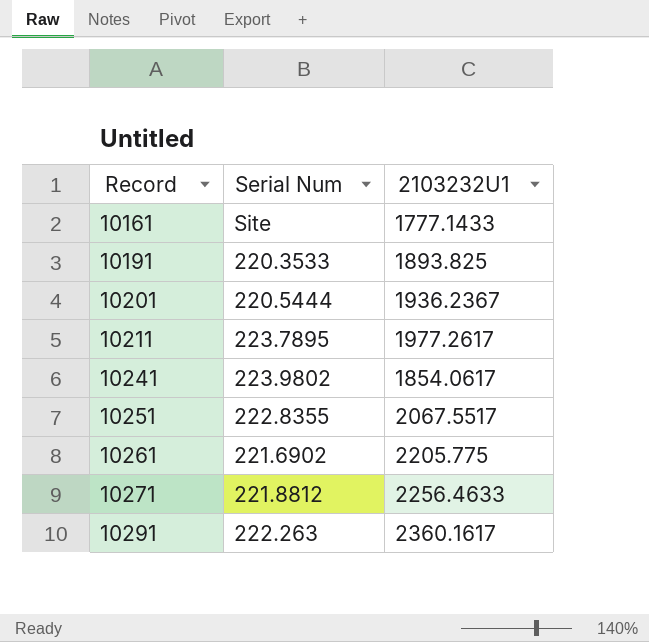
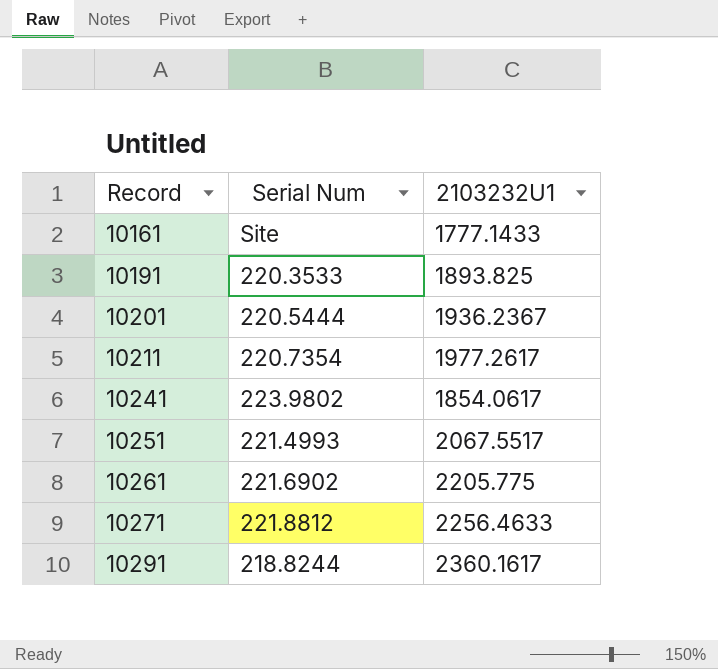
10211 | Serial Num: 223.7895 -> 220.7354
10251 | Serial Num: 222.8355 -> 221.4993
10291 | Serial Num: 222.263 -> 218.8244

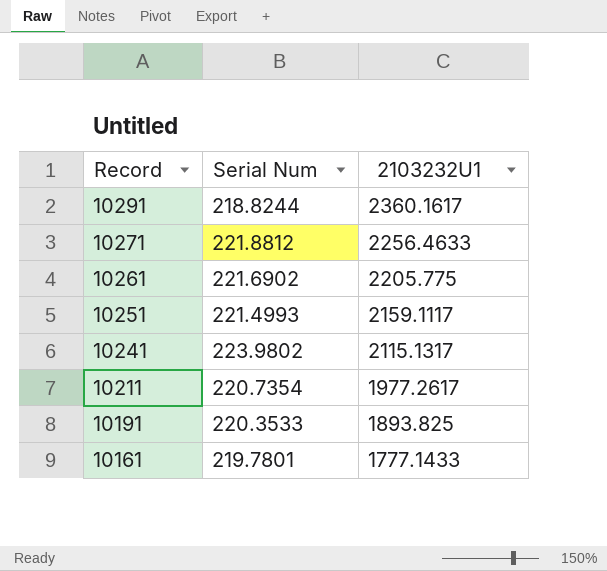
row order: Record ascending -> Record descending
row 10201: 220.5444 | 1936.2367 -> none
10251 | 2103232U1: 2067.5517 -> 2159.1117
10241 | 2103232U1: 1854.0617 -> 2115.1317
10161 | Serial Num: Site -> 219.7801

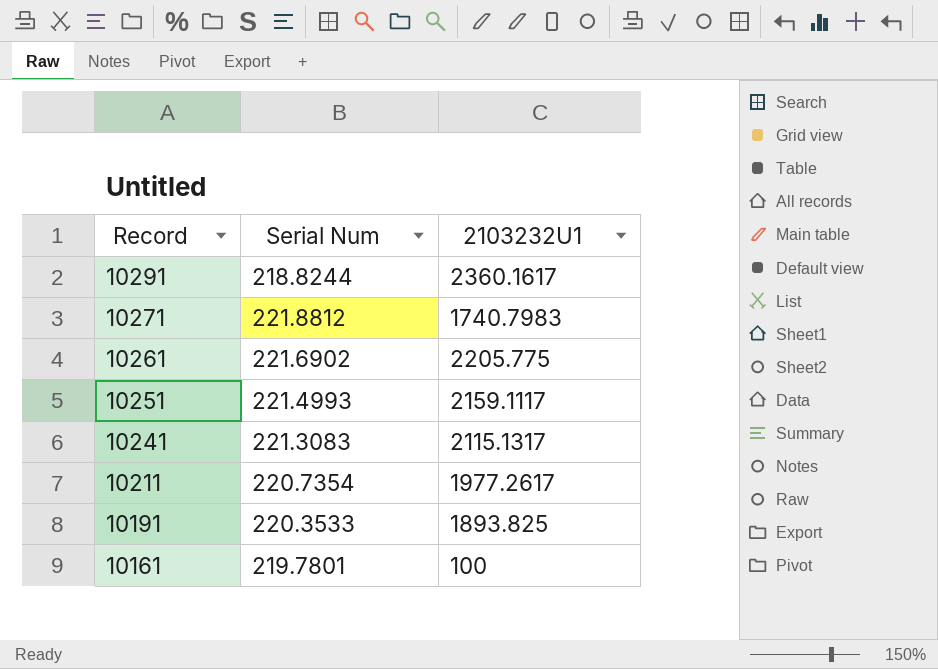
10271 | 2103232U1: 2256.4633 -> 1740.7983
10241 | Serial Num: 223.9802 -> 221.3083
10161 | 2103232U1: 1777.1433 -> 100

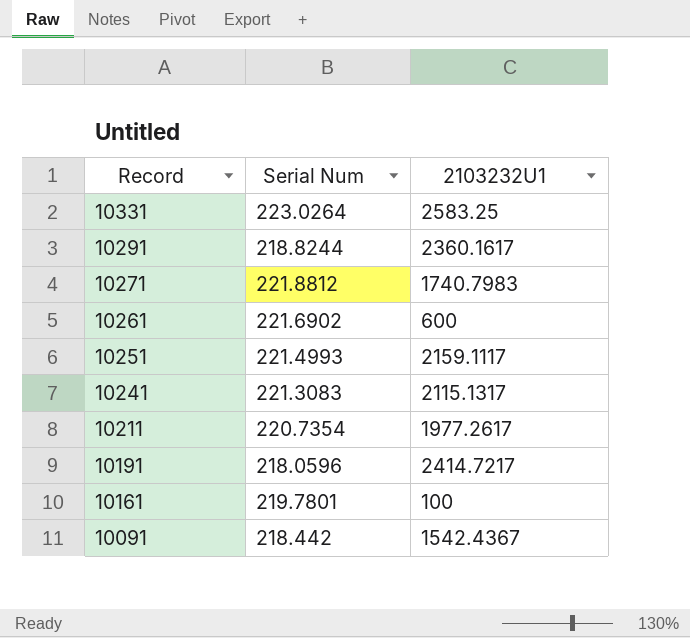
row 10331: none -> 223.0264 | 2583.25
10261 | 2103232U1: 2205.775 -> 600
10191 | Serial Num: 220.3533 -> 218.0596
10191 | 2103232U1: 1893.825 -> 2414.7217
row 10091: none -> 218.442 | 1542.4367

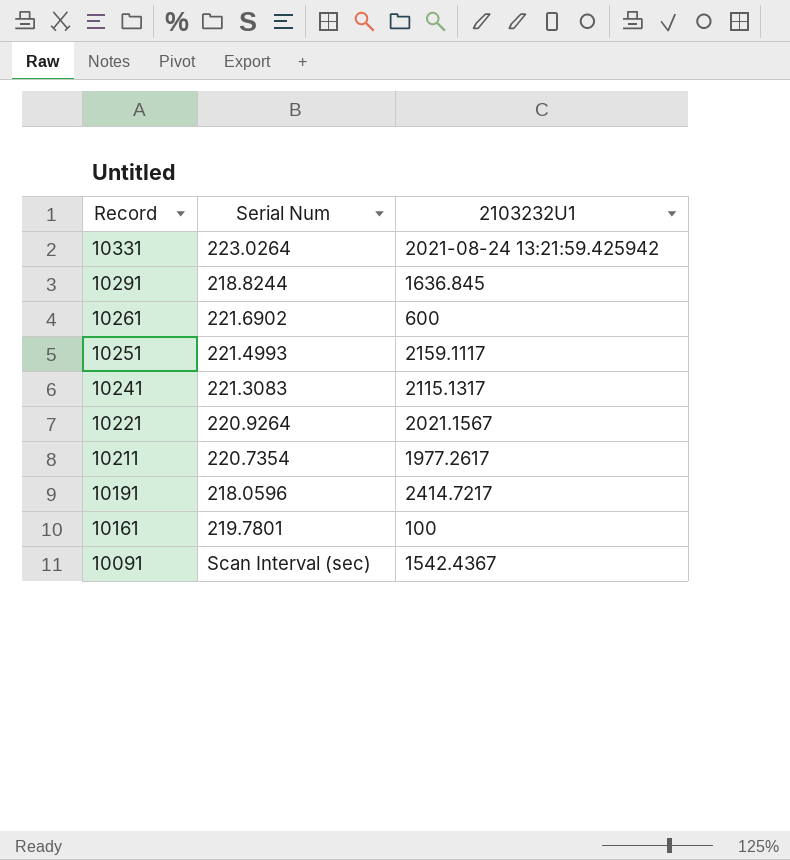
row 10271: 221.8812 | 1740.7983 -> none
10331 | 2103232U1: 2583.25 -> 2021-08-24 13:21:59.425942
10291 | 2103232U1: 2360.1617 -> 1636.845
row 10221: none -> 220.9264 | 2021.1567
10091 | Serial Num: 218.442 -> Scan Interval (sec)

